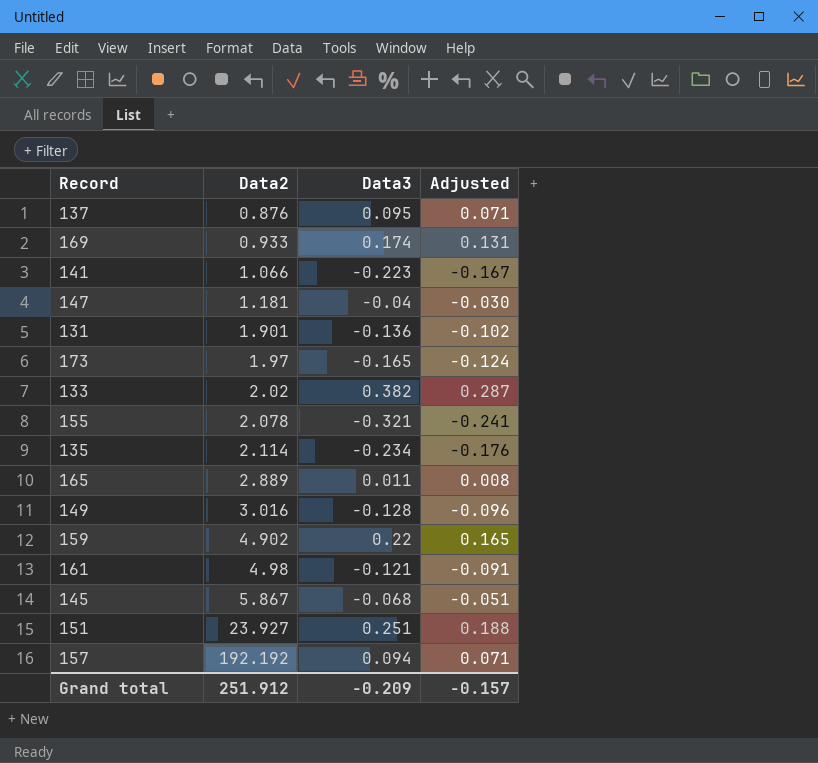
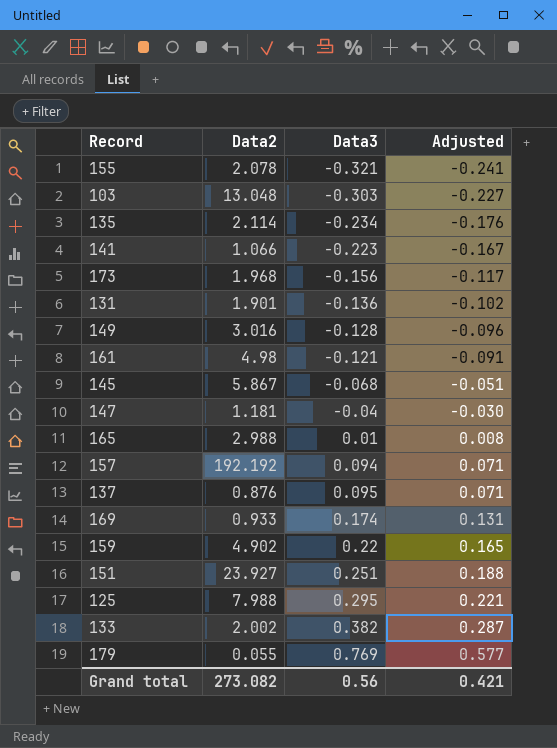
row order: Data2 ascending -> Data3 ascending
row 103: none -> 13.048 | -0.303 | -0.227
173 | Data2: 1.97 -> 1.968
173 | Data3: -0.165 -> -0.156
173 | Adjusted: -0.124 -> -0.117
165 | Data2: 2.889 -> 2.988
165 | Data3: 0.011 -> 0.01
row 125: none -> 7.988 | 0.295 | 0.221
133 | Data2: 2.02 -> 2.002
row 179: none -> 0.055 | 0.769 | 0.577
Grand total | Data2: 251.912 -> 273.082
Grand total | Data3: -0.209 -> 0.56
Grand total | Adjusted: -0.157 -> 0.421

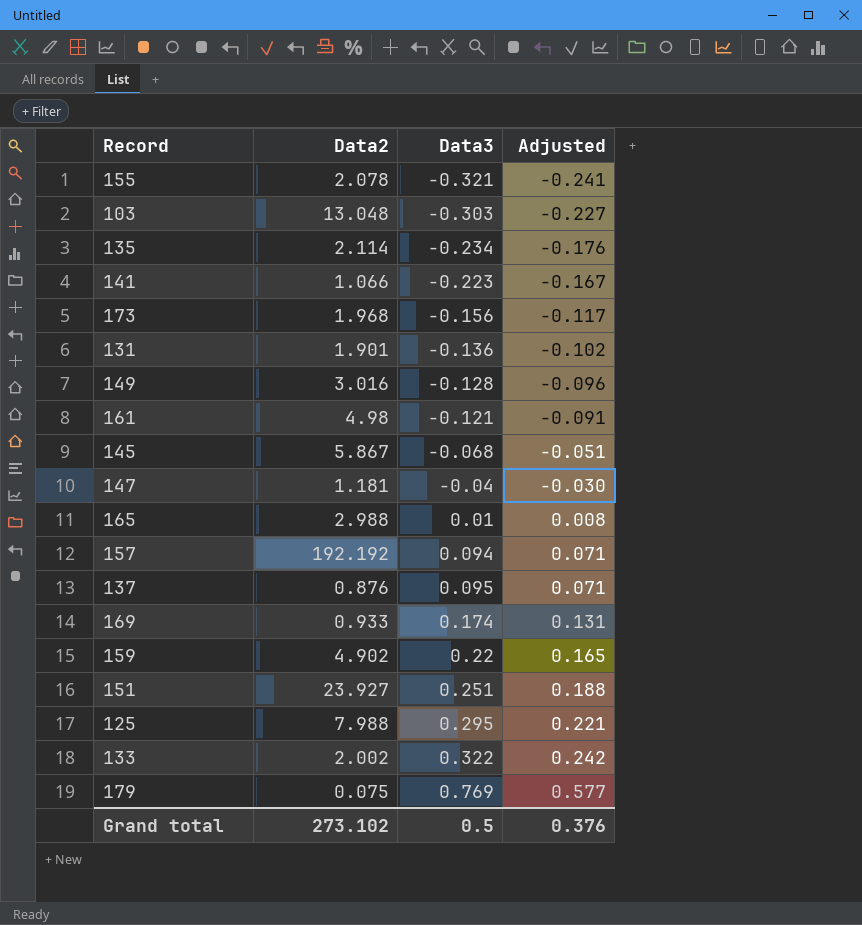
133 | Data3: 0.382 -> 0.322
133 | Adjusted: 0.287 -> 0.242
179 | Data2: 0.055 -> 0.075
Grand total | Data2: 273.082 -> 273.102
Grand total | Data3: 0.56 -> 0.5
Grand total | Adjusted: 0.421 -> 0.376

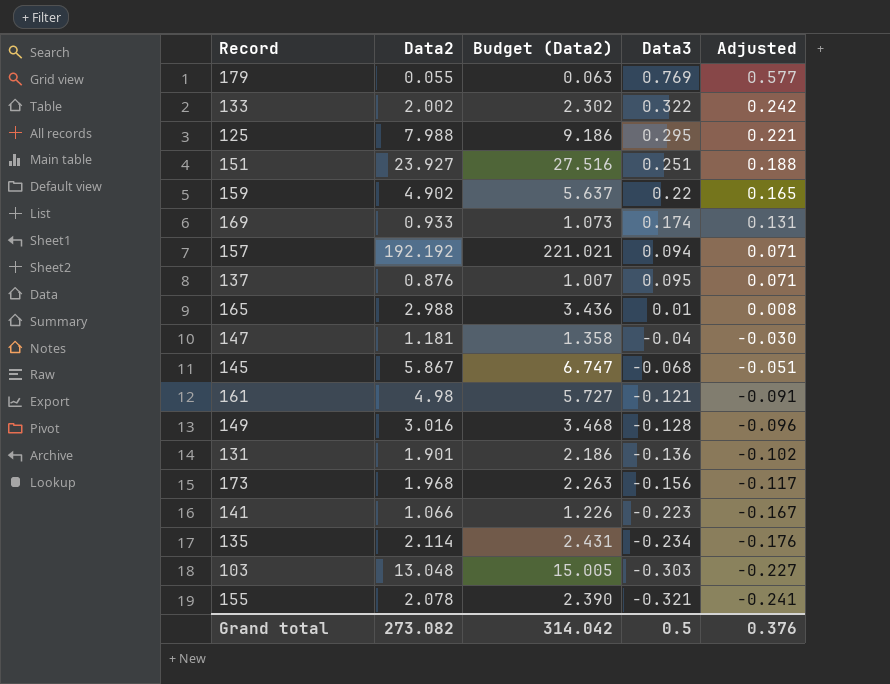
row order: Data3 ascending -> Adjusted descending
column Budget (Data2) | formula: none -> [Data2] * 1.15
179 | Data2: 0.075 -> 0.055
Grand total | Data2: 273.102 -> 273.082

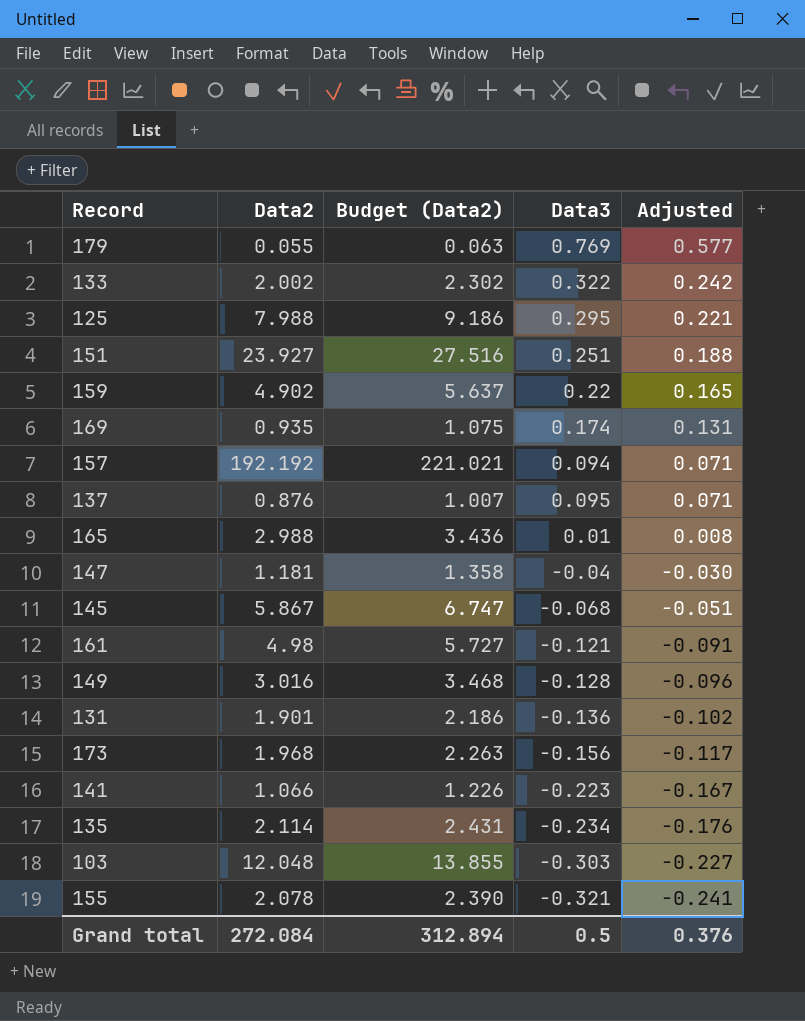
169 | Data2: 0.933 -> 0.935
169 | Budget (Data2): 1.073 -> 1.075
103 | Data2: 13.048 -> 12.048
103 | Budget (Data2): 15.005 -> 13.855
Grand total | Data2: 273.082 -> 272.084
Grand total | Budget (Data2): 314.042 -> 312.894

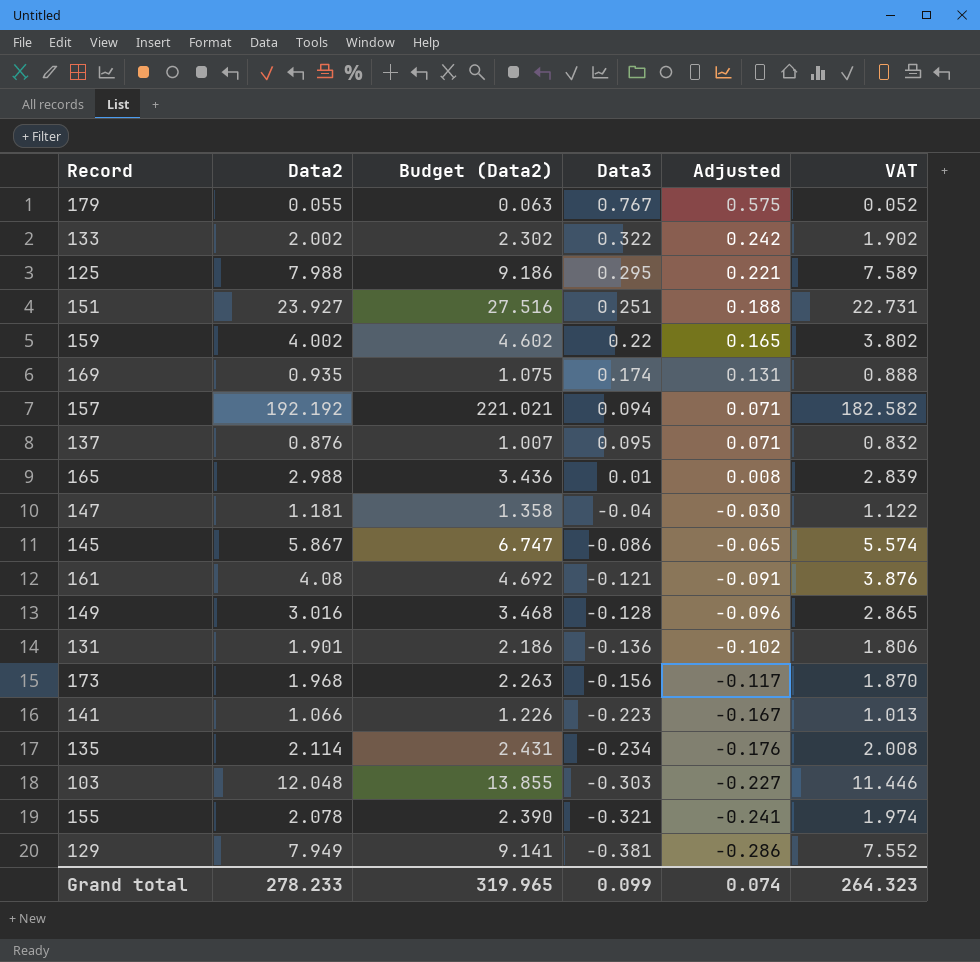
column VAT | formula: none -> [Data2] * 0.95
179 | Data3: 0.769 -> 0.767
179 | Adjusted: 0.577 -> 0.575
159 | Data2: 4.902 -> 4.002
159 | Budget (Data2): 5.637 -> 4.602
145 | Data3: -0.068 -> -0.086
145 | Adjusted: -0.051 -> -0.065
161 | Data2: 4.98 -> 4.08
161 | Budget (Data2): 5.727 -> 4.692
row 129: none -> 7.949 | 9.141 | -0.381 | -0.286 | 7.552
Grand total | Data2: 272.084 -> 278.233
Grand total | Budget (Data2): 312.894 -> 319.965
Grand total | Data3: 0.5 -> 0.099
Grand total | Adjusted: 0.376 -> 0.074

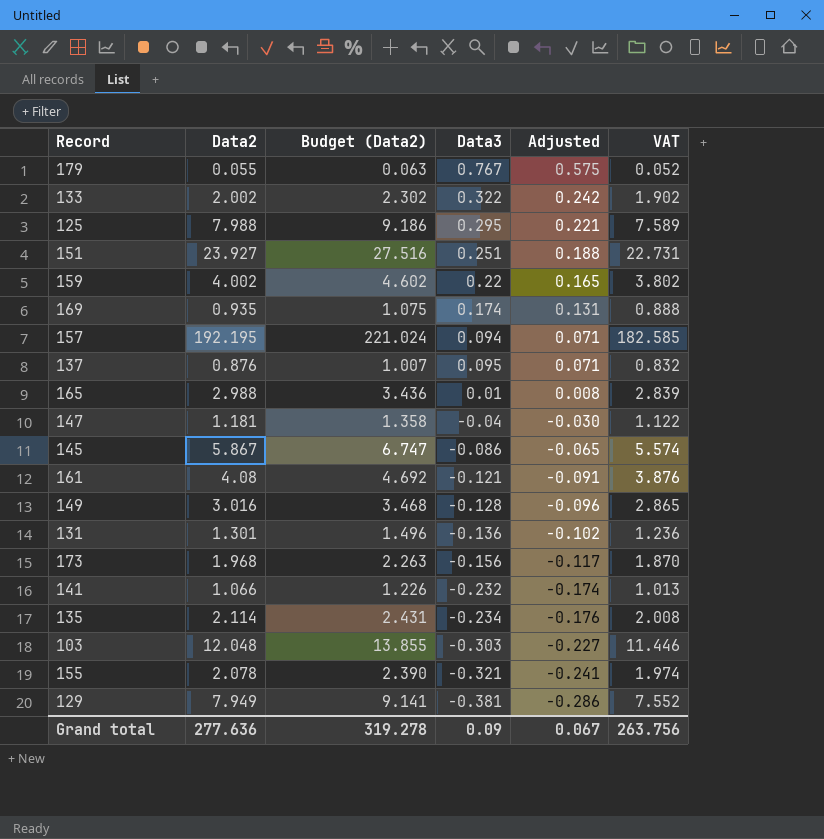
157 | Data2: 192.192 -> 192.195
157 | Budget (Data2): 221.021 -> 221.024
157 | VAT: 182.582 -> 182.585
131 | Data2: 1.901 -> 1.301
131 | Budget (Data2): 2.186 -> 1.496
131 | VAT: 1.806 -> 1.236
141 | Data3: -0.223 -> -0.232
141 | Adjusted: -0.167 -> -0.174
Grand total | Data2: 278.233 -> 277.636
Grand total | Budget (Data2): 319.965 -> 319.278
Grand total | Data3: 0.099 -> 0.09
Grand total | Adjusted: 0.074 -> 0.067
Grand total | VAT: 264.323 -> 263.756

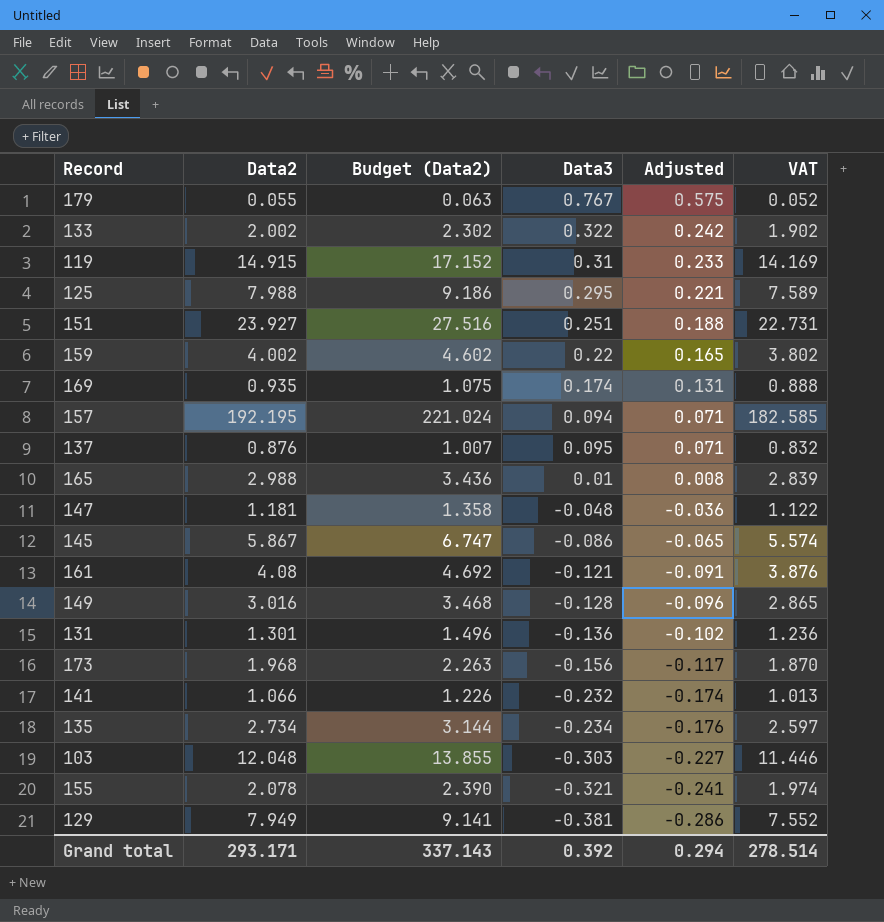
row 119: none -> 14.915 | 17.152 | 0.31 | 0.233 | 14.169
147 | Data3: -0.04 -> -0.048
147 | Adjusted: -0.030 -> -0.036
135 | Data2: 2.114 -> 2.734
135 | Budget (Data2): 2.431 -> 3.144
135 | VAT: 2.008 -> 2.597
Grand total | Data2: 277.636 -> 293.171
Grand total | Budget (Data2): 319.278 -> 337.143
Grand total | Data3: 0.09 -> 0.392
Grand total | Adjusted: 0.067 -> 0.294
Grand total | VAT: 263.756 -> 278.514

